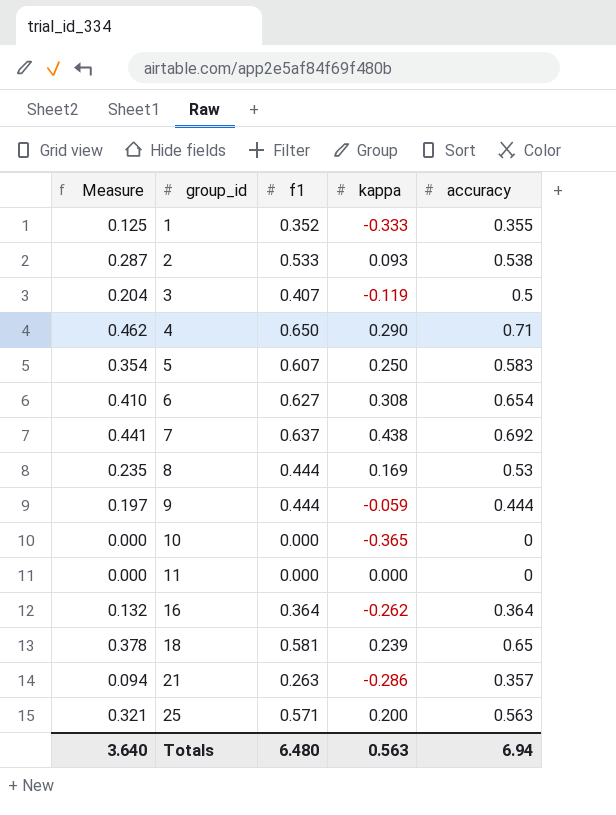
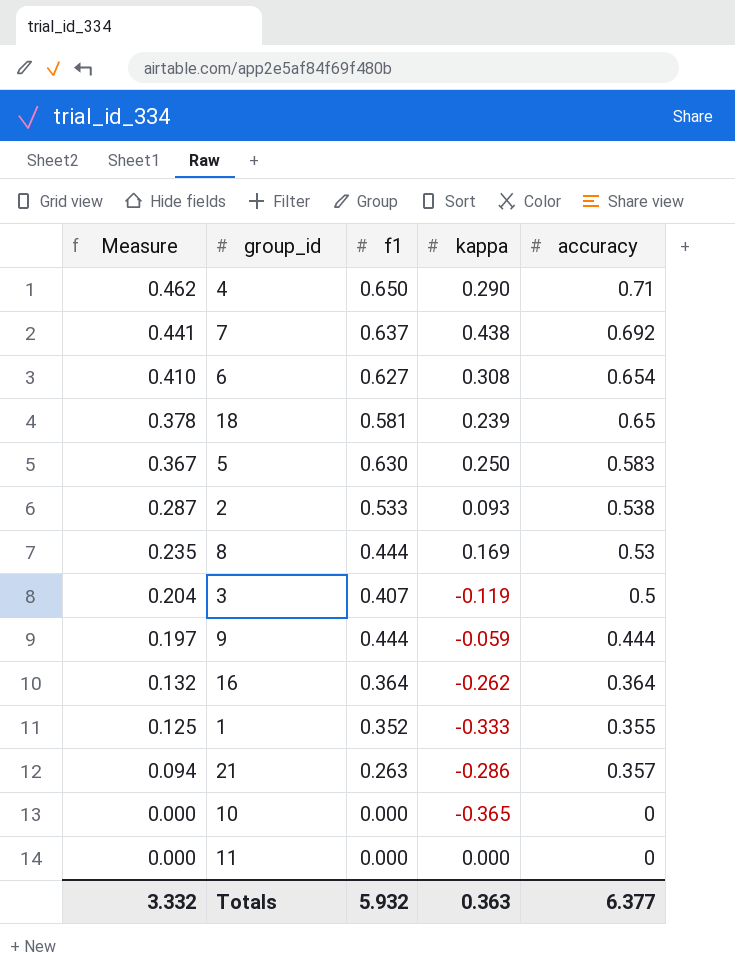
row order: group_id ascending -> Measure descending
row 25: 0.321 | 0.571 | 0.200 | 0.563 -> none
5 | Measure: 0.354 -> 0.367
5 | f1: 0.607 -> 0.630
Totals | Measure: 3.640 -> 3.332
Totals | f1: 6.480 -> 5.932
Totals | kappa: 0.563 -> 0.363
Totals | accuracy: 6.94 -> 6.377

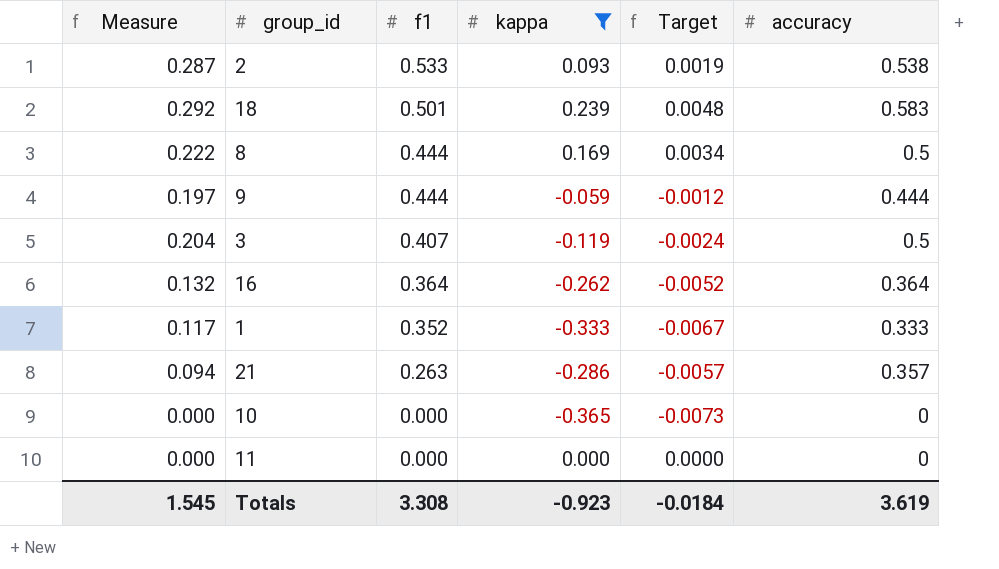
filter: none -> kappa <= 0.239
row order: Measure descending -> f1 descending
column Target | formula: none -> [kappa] * 0.02
18 | Measure: 0.378 -> 0.292
18 | f1: 0.581 -> 0.501
18 | accuracy: 0.65 -> 0.583
8 | Measure: 0.235 -> 0.222
8 | accuracy: 0.53 -> 0.5
1 | Measure: 0.125 -> 0.117
1 | accuracy: 0.355 -> 0.333
Totals | Measure: 3.332 -> 1.545
Totals | f1: 5.932 -> 3.308
Totals | kappa: 0.363 -> -0.923
Totals | accuracy: 6.377 -> 3.619

